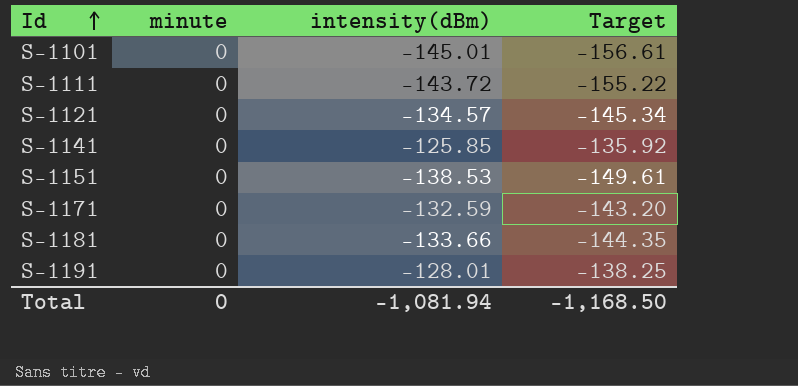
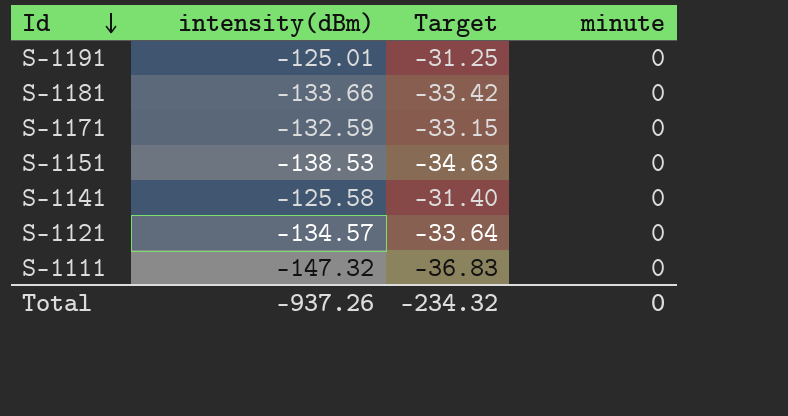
row order: Id ascending -> Id descending
column Target | formula: [intensity(dBm)] * 1.08 -> [intensity(dBm)] * 0.25
column minute | position: 2 -> 4
row S-1101: 0 | -145.01 | -156.61 -> none
S-1191 | intensity(dBm): -128.01 -> -125.01
S-1141 | intensity(dBm): -125.85 -> -125.58
S-1111 | intensity(dBm): -143.72 -> -147.32
Total | intensity(dBm): -1,081.94 -> -937.26
Total | Target: -1,168.50 -> -234.32

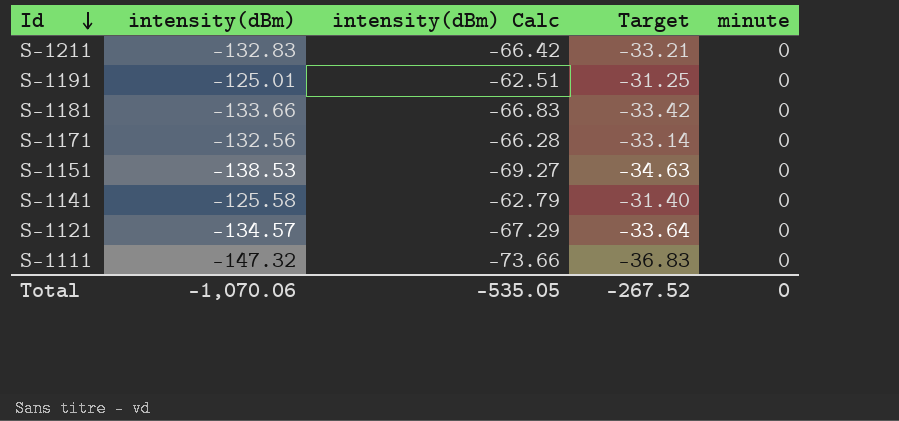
column intensity(dBm) Calc | formula: none -> [intensity(dBm)] * 0.5
row S-1211: none -> -132.83 | -66.42 | -33.21 | 0
S-1171 | intensity(dBm): -132.59 -> -132.56
S-1171 | Target: -33.15 -> -33.14
Total | intensity(dBm): -937.26 -> -1,070.06
Total | Target: -234.32 -> -267.52

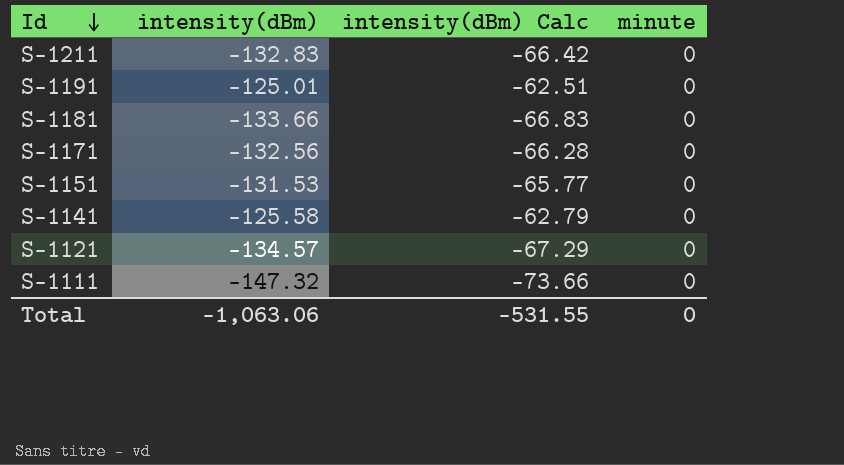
column Target | formula: [intensity(dBm)] * 0.25 -> none
S-1151 | intensity(dBm): -138.53 -> -131.53
S-1151 | intensity(dBm) Calc: -69.27 -> -65.77
Total | intensity(dBm): -1,070.06 -> -1,063.06
Total | intensity(dBm) Calc: -535.05 -> -531.55

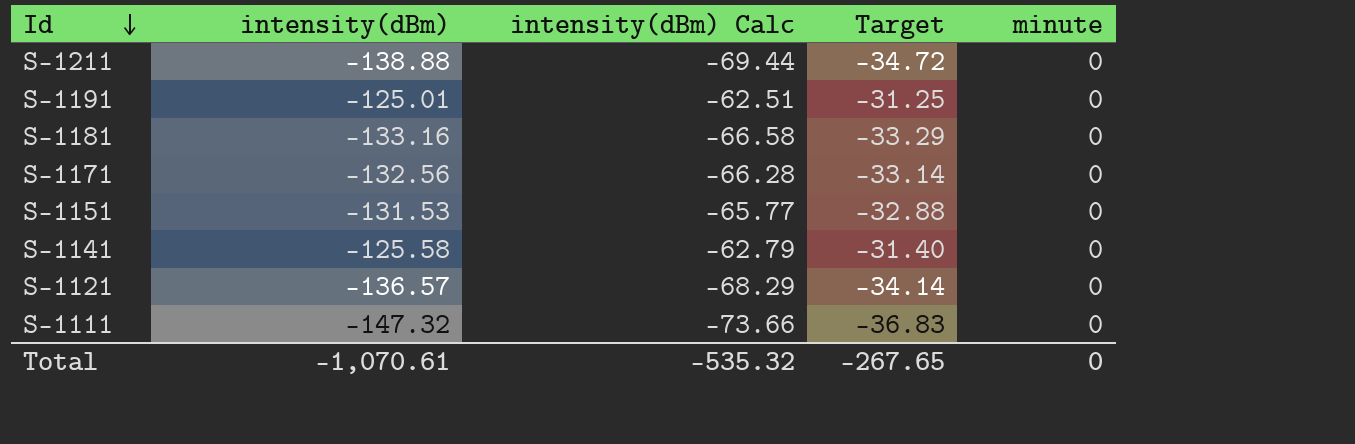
column Target | formula: none -> [intensity(dBm)] * 0.25
S-1211 | intensity(dBm): -132.83 -> -138.88
S-1211 | intensity(dBm) Calc: -66.42 -> -69.44
S-1181 | intensity(dBm): -133.66 -> -133.16
S-1181 | intensity(dBm) Calc: -66.83 -> -66.58
S-1121 | intensity(dBm): -134.57 -> -136.57
S-1121 | intensity(dBm) Calc: -67.29 -> -68.29
Total | intensity(dBm): -1,063.06 -> -1,070.61
Total | intensity(dBm) Calc: -531.55 -> -535.32

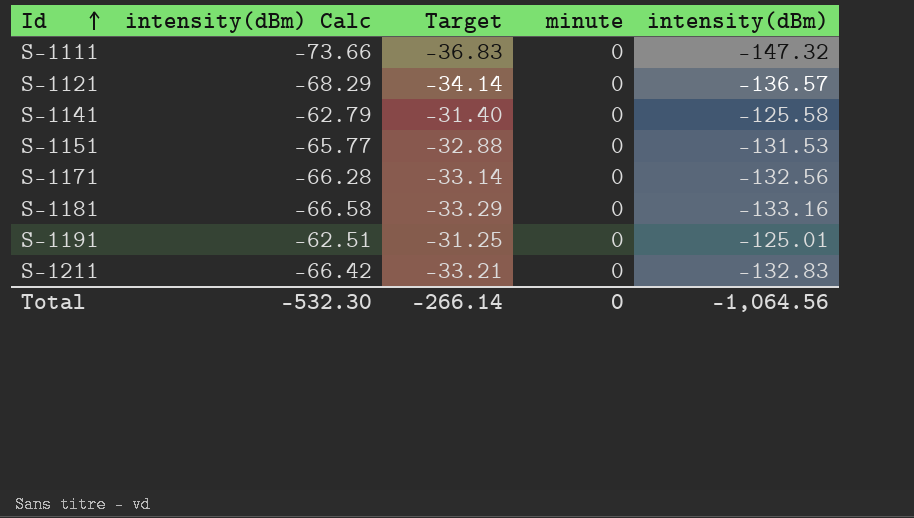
row order: Id descending -> Id ascending
column intensity(dBm) | position: 2 -> 5
S-1211 | intensity(dBm) Calc: -69.44 -> -66.42
S-1211 | Target: -34.72 -> -33.21
S-1211 | intensity(dBm): -138.88 -> -132.83
Total | intensity(dBm) Calc: -535.32 -> -532.30
Total | Target: -267.65 -> -266.14
Total | intensity(dBm): -1,070.61 -> -1,064.56

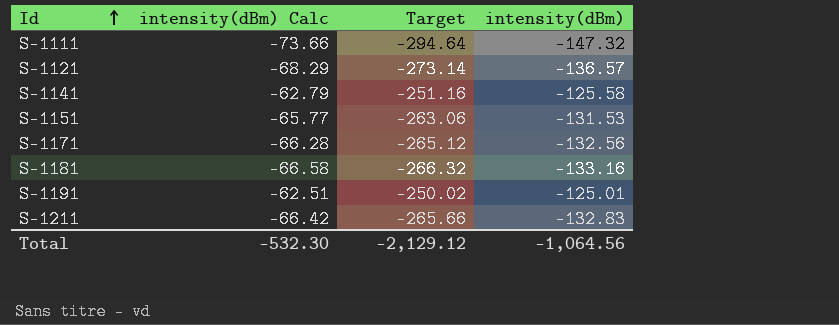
column minute | position: 4 -> none
column Target | formula: [intensity(dBm)] * 0.25 -> [intensity(dBm)] * 2
Total | Target: -266.14 -> -2,129.12

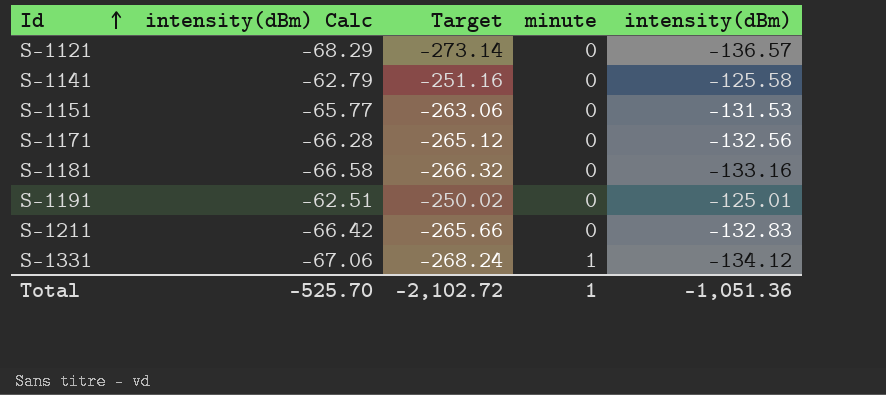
column minute | position: none -> 4
row S-1111: -73.66 | -294.64 | -147.32 -> none
row S-1331: none -> -67.06 | -268.24 | 1 | -134.12
Total | intensity(dBm) Calc: -532.30 -> -525.70
Total | Target: -2,129.12 -> -2,102.72
Total | intensity(dBm): -1,064.56 -> -1,051.36

